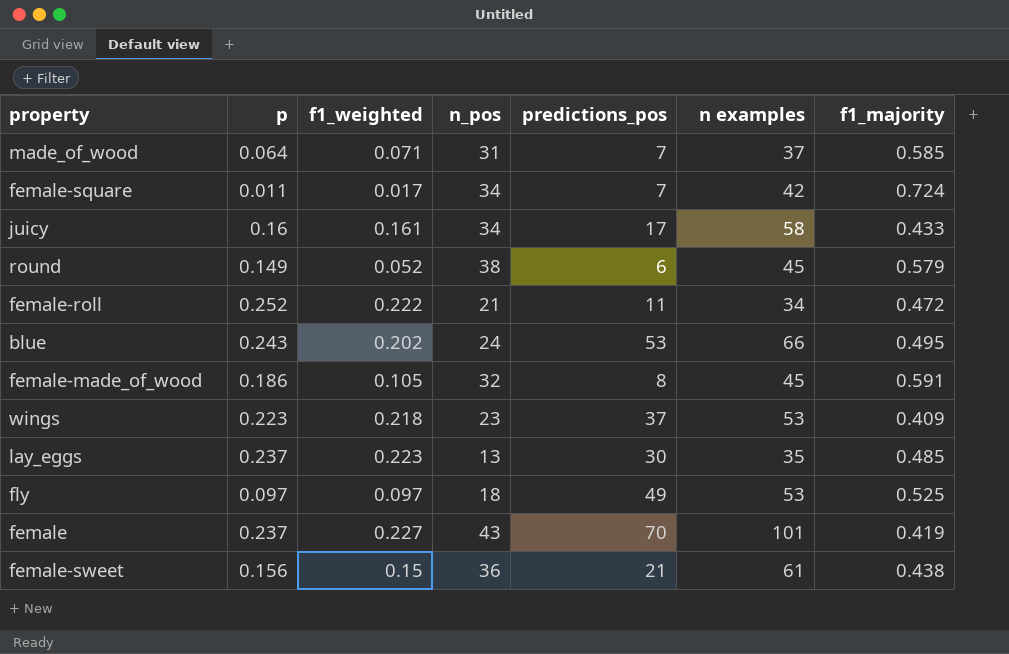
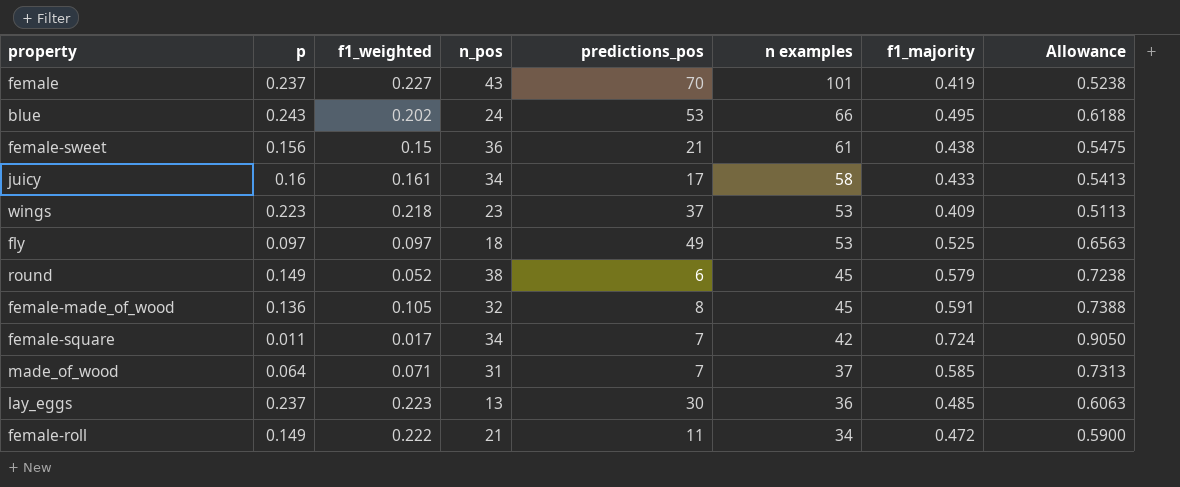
row order: none -> n examples descending
column Allowance | formula: none -> [f1_majority] * 1.25
female-made_of_wood | p: 0.186 -> 0.136
lay_eggs | n examples: 35 -> 36
female-roll | p: 0.252 -> 0.149

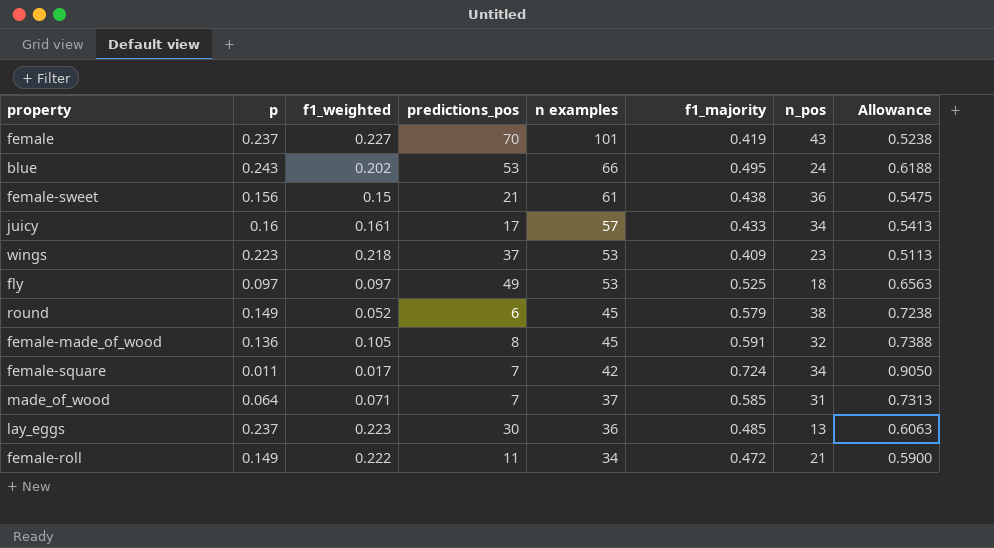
column n_pos | position: 4 -> 7
juicy | n examples: 58 -> 57

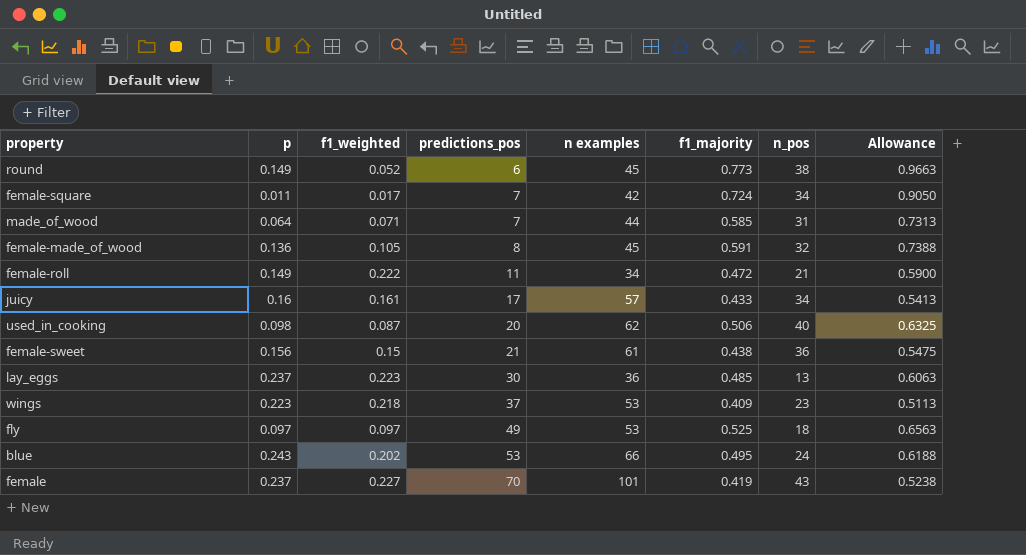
row order: n examples descending -> predictions_pos ascending
round | f1_majority: 0.579 -> 0.773
round | Allowance: 0.7238 -> 0.9663
made_of_wood | n examples: 37 -> 44
row used_in_cooking: none -> 0.098 | 0.087 | 20 | 62 | 0.506 | 40 | 0.6325

